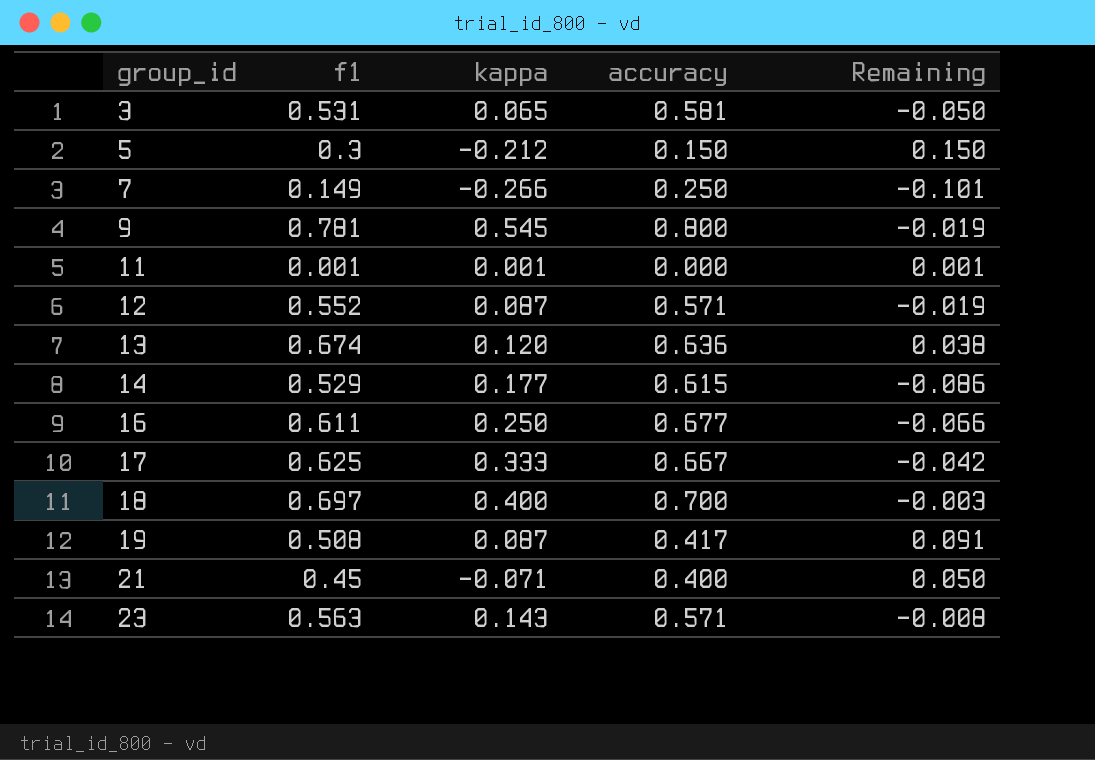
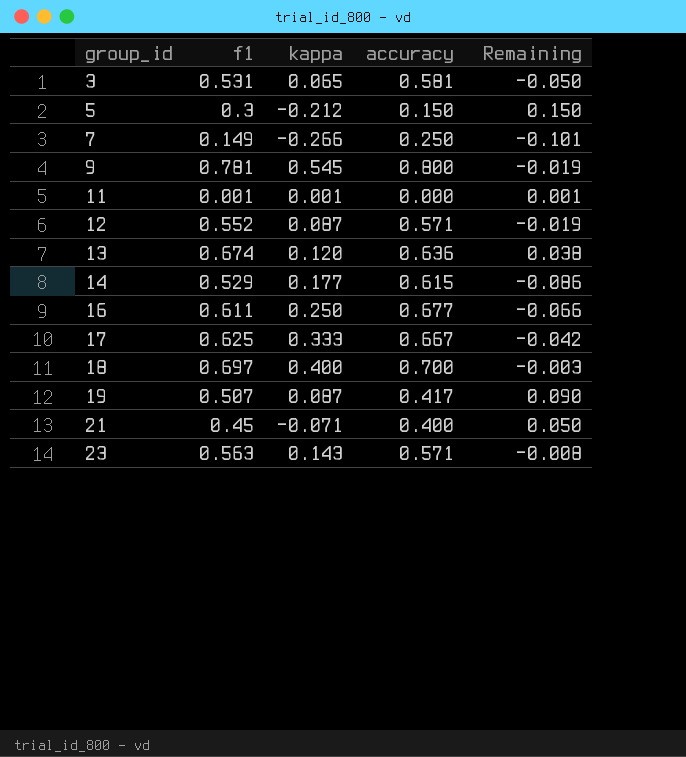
19 | f1: 0.508 -> 0.507
19 | Remaining: 0.091 -> 0.090

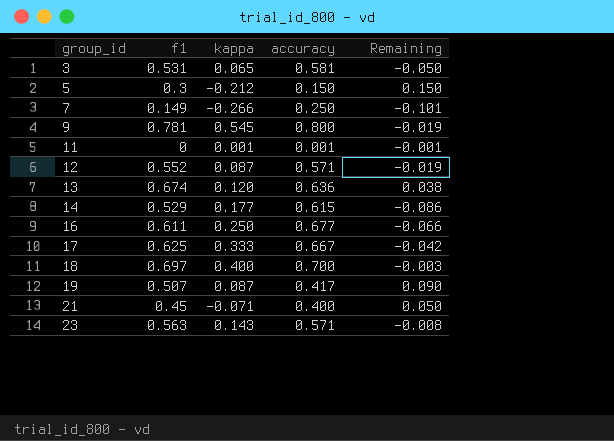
11 | f1: 0.001 -> 0
11 | accuracy: 0.000 -> 0.001
11 | Remaining: 0.001 -> -0.001

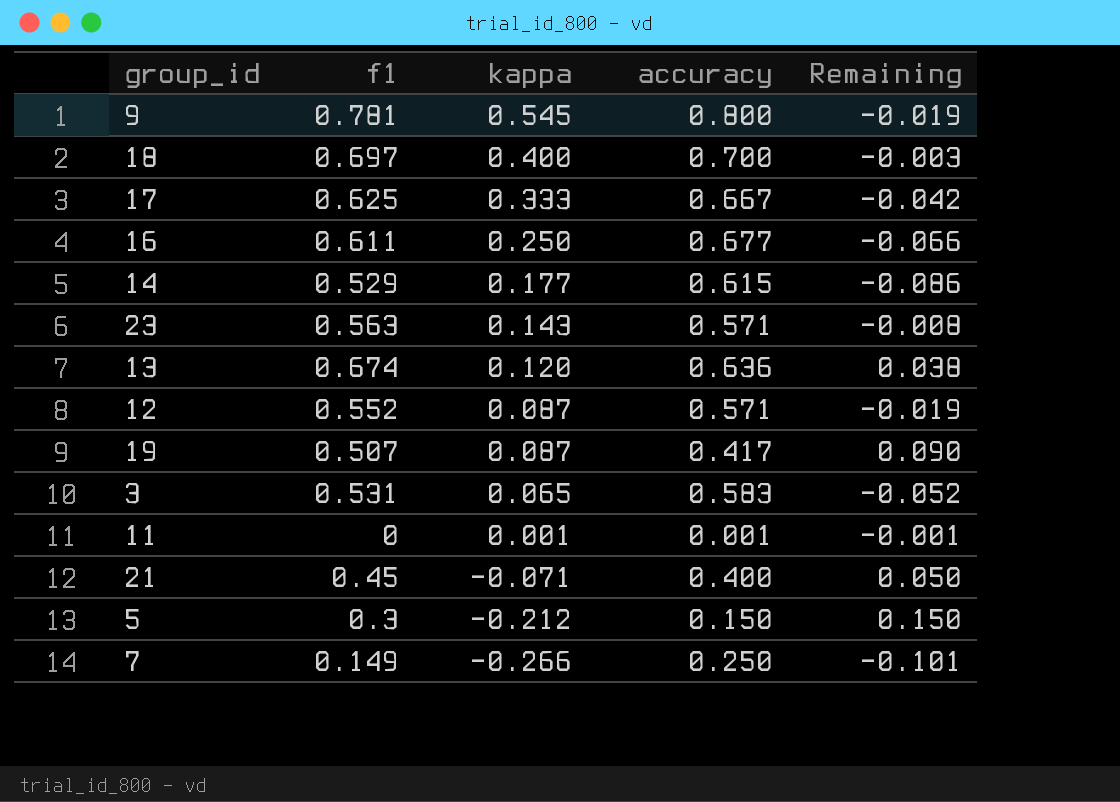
row order: group_id ascending -> kappa descending
3 | accuracy: 0.581 -> 0.583
3 | Remaining: -0.050 -> -0.052

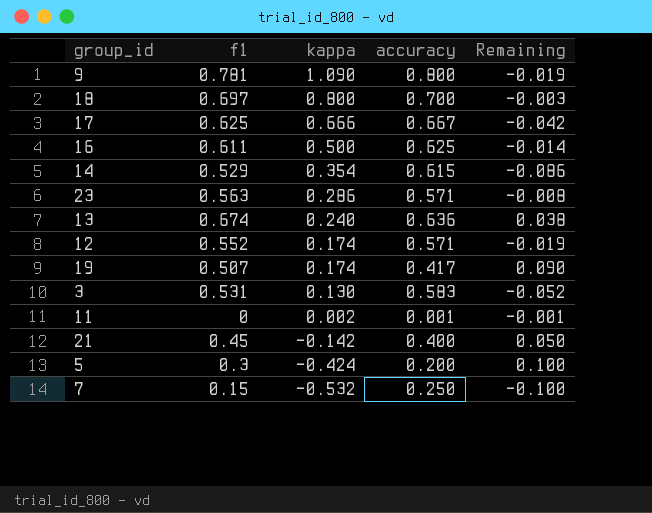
9 | kappa: 0.545 -> 1.090
18 | kappa: 0.400 -> 0.800
17 | kappa: 0.333 -> 0.666
16 | kappa: 0.250 -> 0.500
16 | accuracy: 0.677 -> 0.625
16 | Remaining: -0.066 -> -0.014
14 | kappa: 0.177 -> 0.354
23 | kappa: 0.143 -> 0.286
13 | kappa: 0.120 -> 0.240
12 | kappa: 0.087 -> 0.174
19 | kappa: 0.087 -> 0.174
3 | kappa: 0.065 -> 0.130
11 | kappa: 0.001 -> 0.002
21 | kappa: -0.071 -> -0.142
5 | kappa: -0.212 -> -0.424
5 | accuracy: 0.150 -> 0.200
5 | Remaining: 0.150 -> 0.100
7 | f1: 0.149 -> 0.15
7 | kappa: -0.266 -> -0.532
7 | Remaining: -0.101 -> -0.100

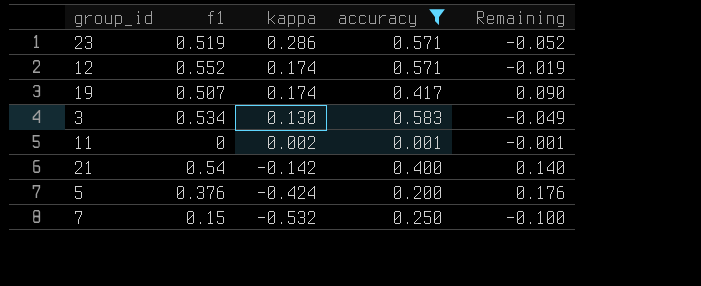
filter: none -> accuracy <= 0.583
23 | f1: 0.563 -> 0.519
23 | Remaining: -0.008 -> -0.052
3 | f1: 0.531 -> 0.534
3 | Remaining: -0.052 -> -0.049
21 | f1: 0.45 -> 0.54
21 | Remaining: 0.050 -> 0.140
5 | f1: 0.3 -> 0.376
5 | Remaining: 0.100 -> 0.176

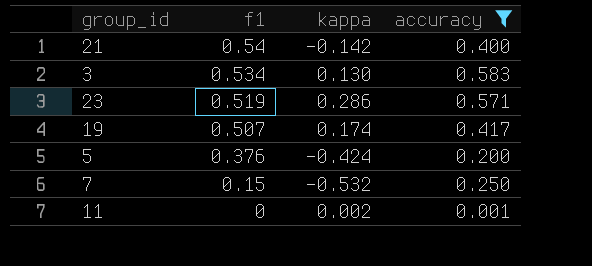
row order: kappa descending -> f1 descending
column Remaining | formula: [f1] - [accuracy] -> none
row 12: 0.552 | 0.174 | 0.571 | -0.019 -> none

